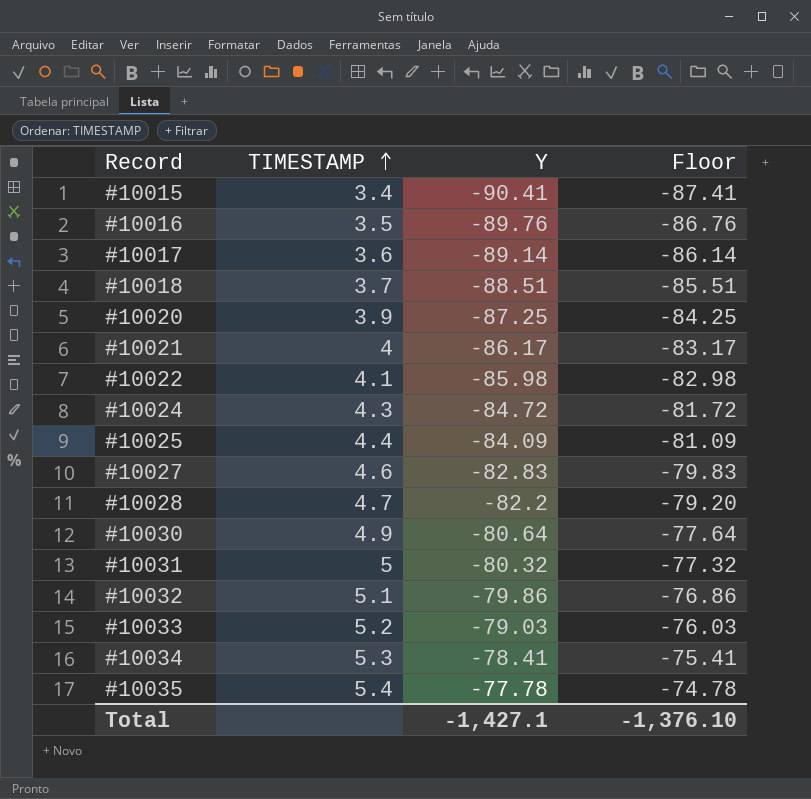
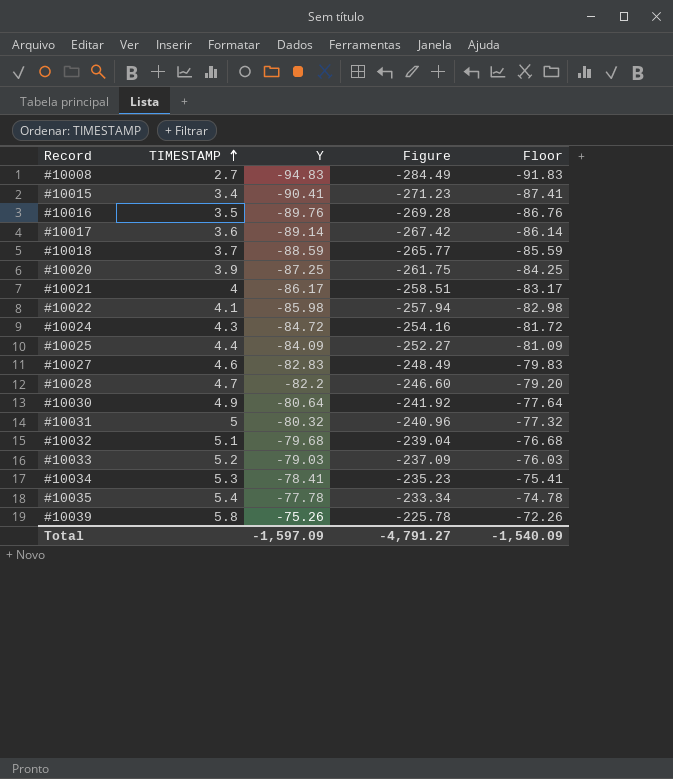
column Figure | formula: none -> [Y] * 3
row #10008: none -> 2.7 | -94.83 | -284.49 | -91.83
#10018 | Y: -88.51 -> -88.59
#10018 | Floor: -85.51 -> -85.59
#10032 | Y: -79.86 -> -79.68
#10032 | Floor: -76.86 -> -76.68
row #10039: none -> 5.8 | -75.26 | -225.78 | -72.26
Total | Y: -1,427.1 -> -1,597.09
Total | Floor: -1,376.10 -> -1,540.09

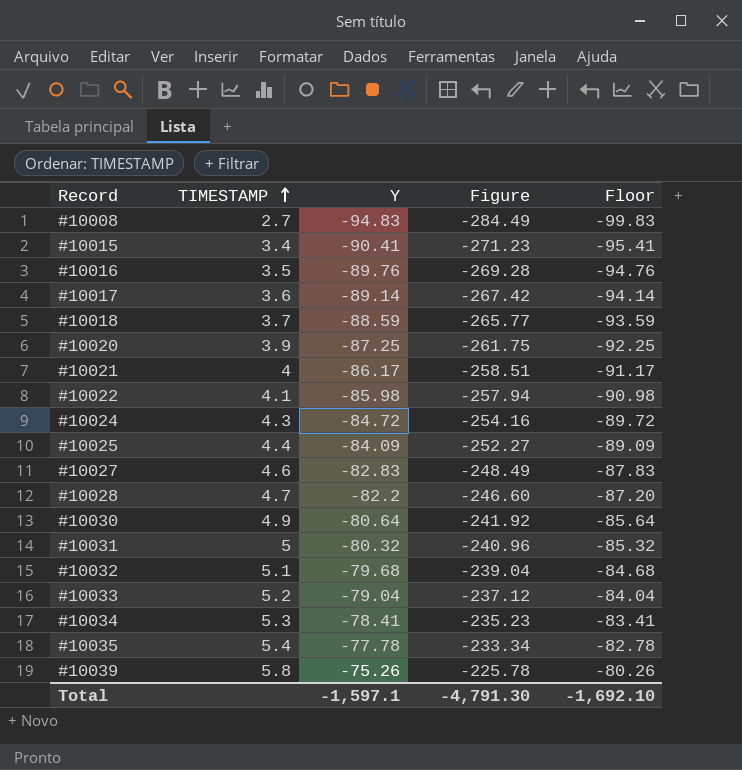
column Floor | formula: [Y] + 3 -> [Y] - 5
#10033 | Y: -79.03 -> -79.04
#10033 | Figure: -237.09 -> -237.12
Total | Y: -1,597.09 -> -1,597.1
Total | Figure: -4,791.27 -> -4,791.30
Total | Floor: -1,540.09 -> -1,692.10

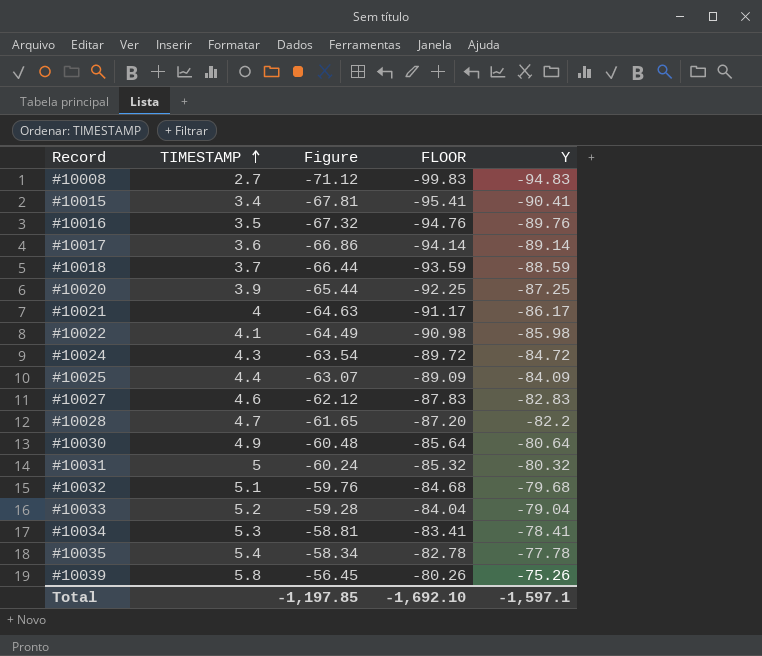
column Figure | formula: [Y] * 3 -> [Y] * 0.75
column name: Floor -> FLOOR
column Y | position: 3 -> 5
Total | Figure: -4,791.30 -> -1,197.85

